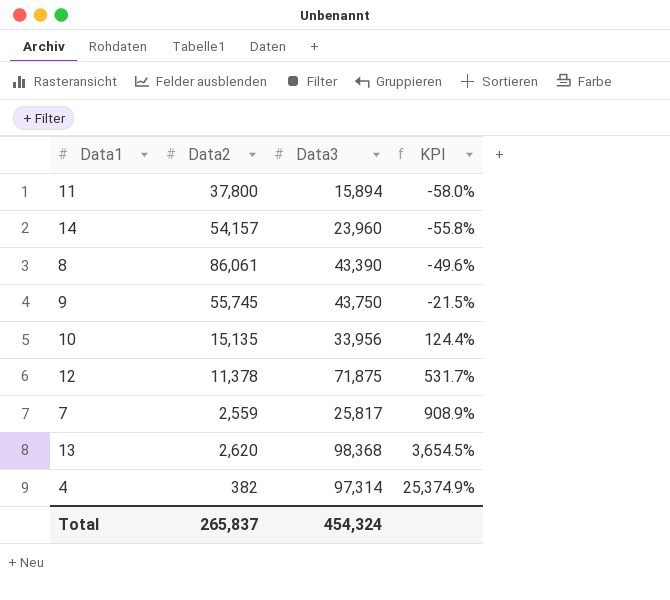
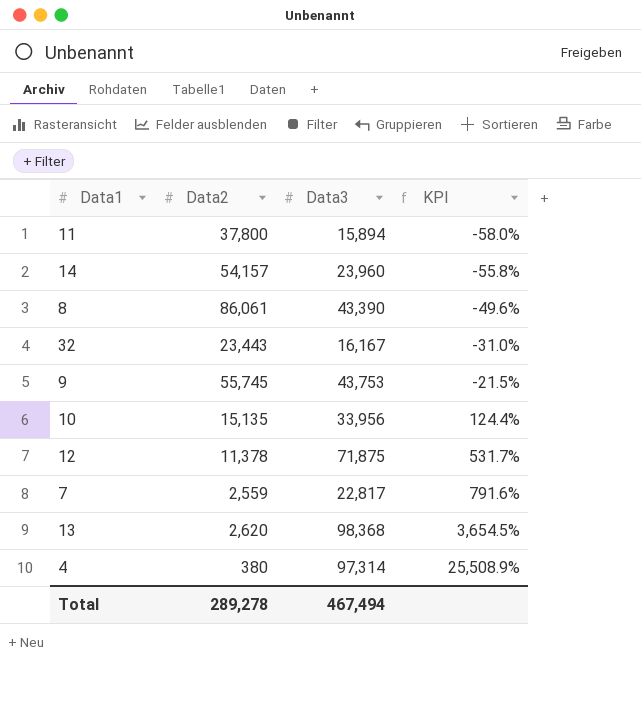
row 32: none -> 23,443 | 16,167 | -31.0%
9 | Data3: 43,750 -> 43,753
7 | Data3: 25,817 -> 22,817
7 | KPI: 908.9% -> 791.6%
4 | Data2: 382 -> 380
4 | KPI: 25,374.9% -> 25,508.9%
Total | Data2: 265,837 -> 289,278
Total | Data3: 454,324 -> 467,494

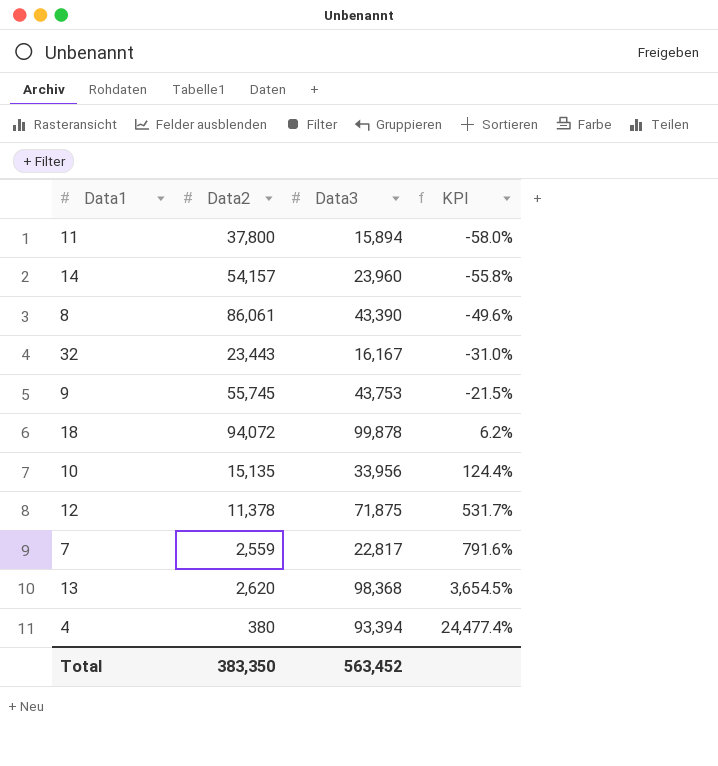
row 18: none -> 94,072 | 99,878 | 6.2%
4 | Data3: 97,314 -> 93,394
4 | KPI: 25,508.9% -> 24,477.4%
Total | Data2: 289,278 -> 383,350
Total | Data3: 467,494 -> 563,452

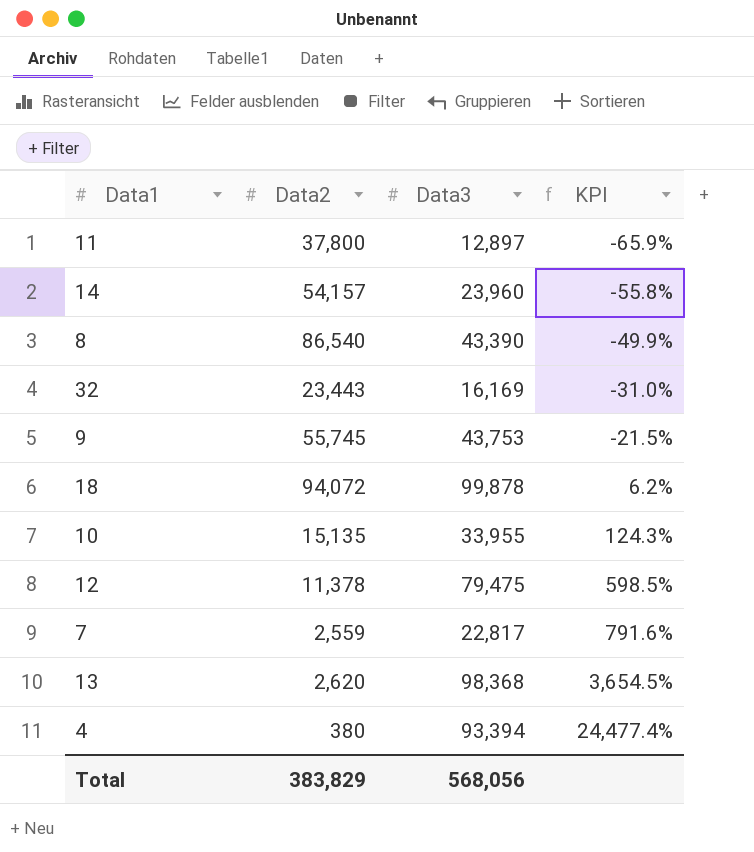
11 | Data3: 15,894 -> 12,897
11 | KPI: -58.0% -> -65.9%
8 | Data2: 86,061 -> 86,540
8 | KPI: -49.6% -> -49.9%
32 | Data3: 16,167 -> 16,169
10 | Data3: 33,956 -> 33,955
10 | KPI: 124.4% -> 124.3%
12 | Data3: 71,875 -> 79,475
12 | KPI: 531.7% -> 598.5%
Total | Data2: 383,350 -> 383,829
Total | Data3: 563,452 -> 568,056

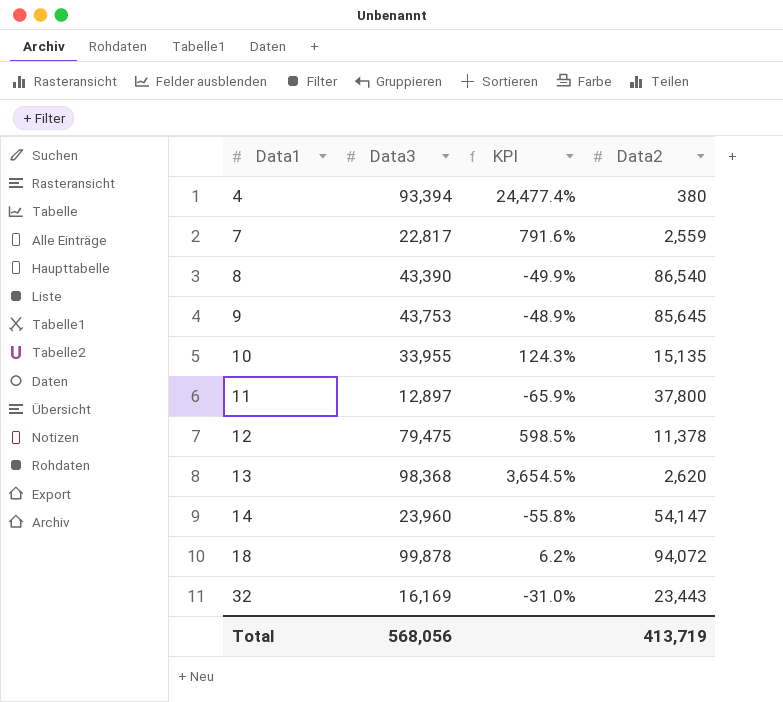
row order: KPI ascending -> Data1 ascending
column Data2 | position: 2 -> 4
9 | KPI: -21.5% -> -48.9%
9 | Data2: 55,745 -> 85,645
14 | Data2: 54,157 -> 54,147
Total | Data2: 383,829 -> 413,719

